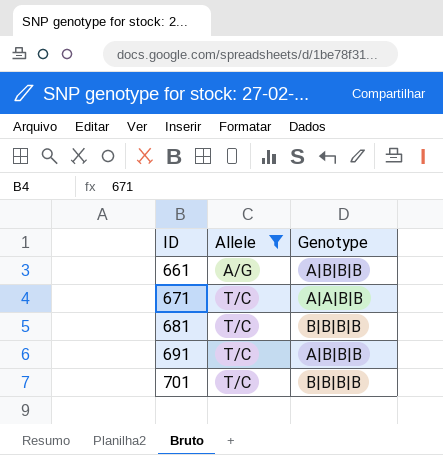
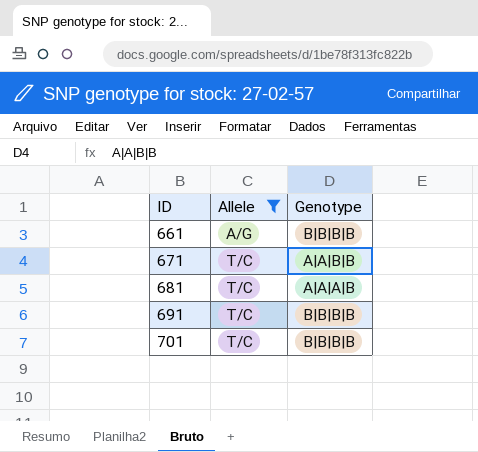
661 | Genotype: A|B|B|B -> B|B|B|B
681 | Genotype: B|B|B|B -> A|A|A|B
691 | Genotype: A|B|B|B -> B|B|B|B

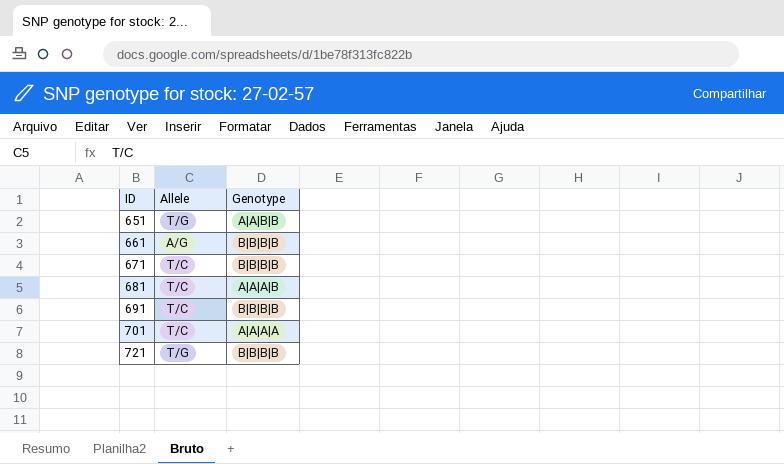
filter: Allele != T/G -> none
671 | Genotype: A|A|B|B -> B|B|B|B
701 | Genotype: B|B|B|B -> A|A|A|A

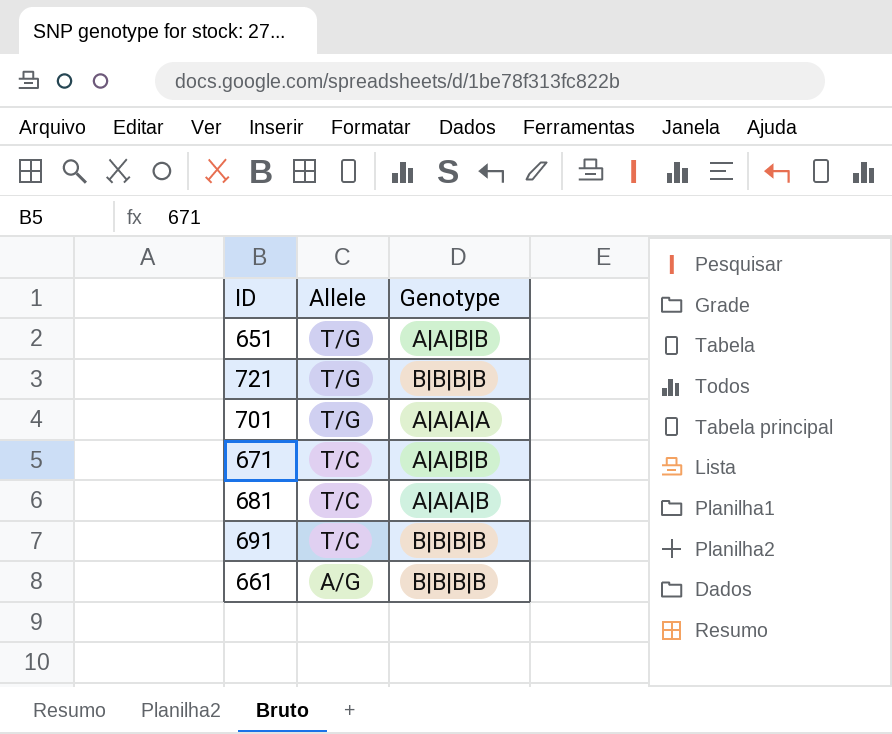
row order: ID ascending -> Allele descending
701 | Allele: T/C -> T/G
671 | Genotype: B|B|B|B -> A|A|B|B

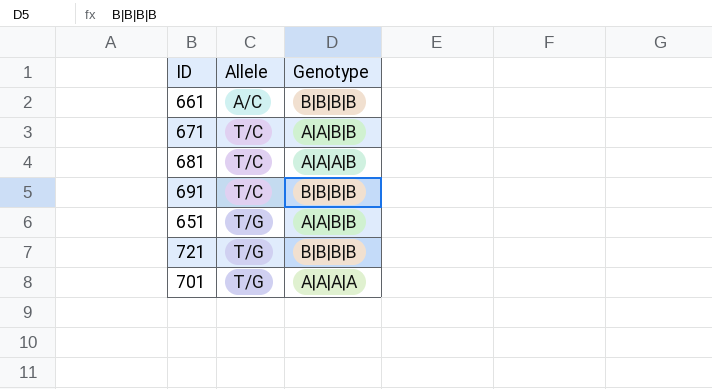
row order: Allele descending -> Allele ascending
661 | Allele: A/G -> A/C

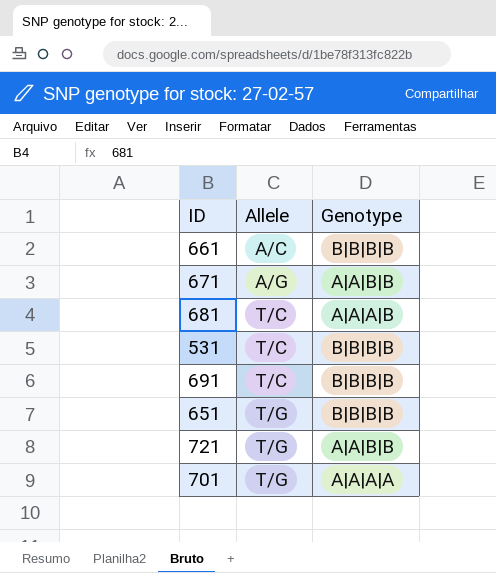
671 | Allele: T/C -> A/G
row 531: none -> T/C | B|B|B|B
651 | Genotype: A|A|B|B -> B|B|B|B
721 | Genotype: B|B|B|B -> A|A|B|B

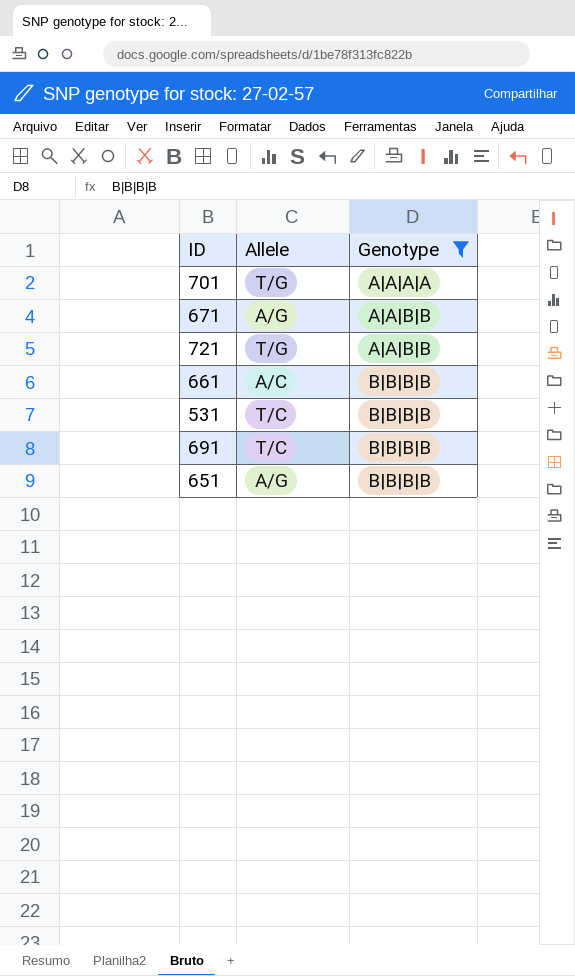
filter: none -> Genotype != A|A|A|B
row order: Allele ascending -> Genotype ascending
651 | Allele: T/G -> A/G

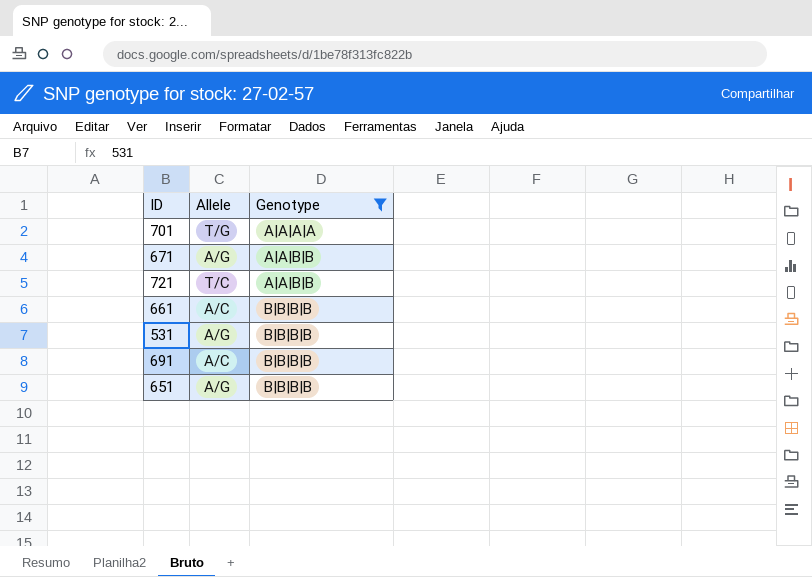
721 | Allele: T/G -> T/C
531 | Allele: T/C -> A/G
691 | Allele: T/C -> A/C

